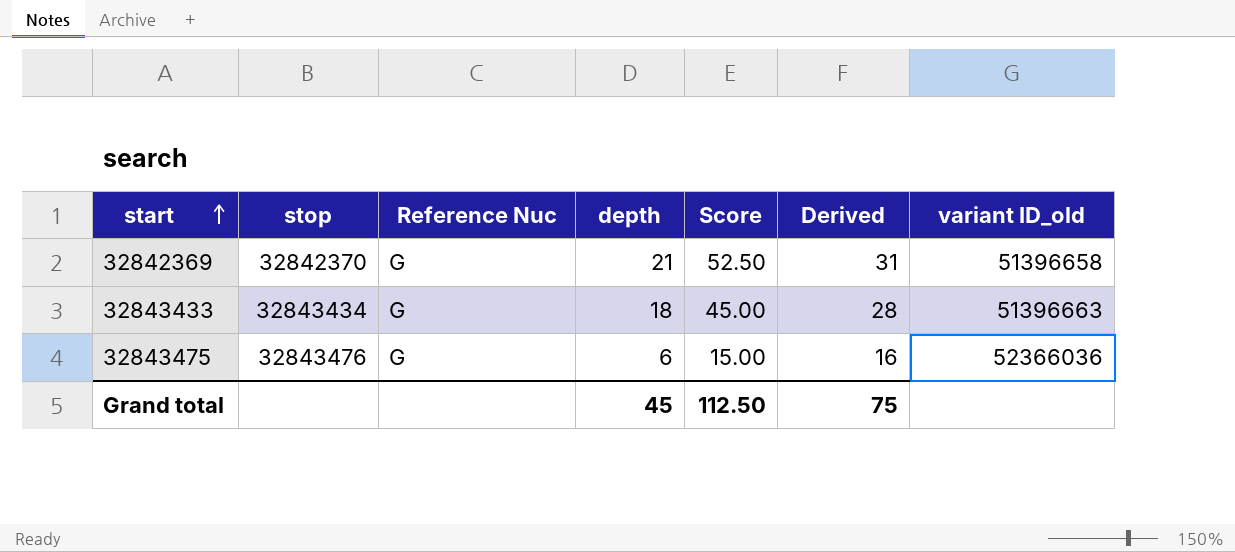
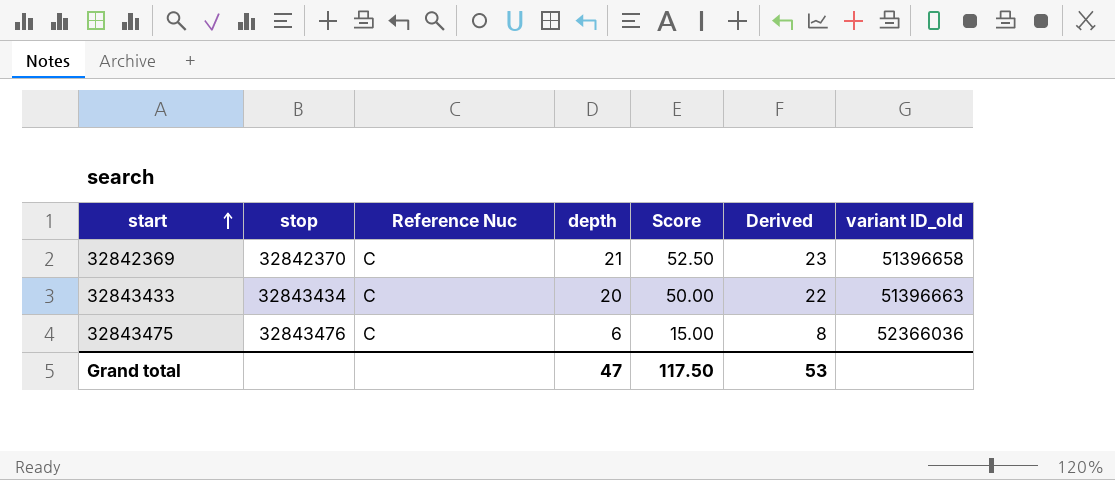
column Derived | formula: [depth] + 10 -> [depth] + 2
32842369 | Reference Nuc: G -> C
32843433 | Reference Nuc: G -> C
32843433 | depth: 18 -> 20
32843433 | Score: 45.00 -> 50.00
32843475 | Reference Nuc: G -> C
Grand total | depth: 45 -> 47
Grand total | Score: 112.50 -> 117.50
Grand total | Derived: 75 -> 53

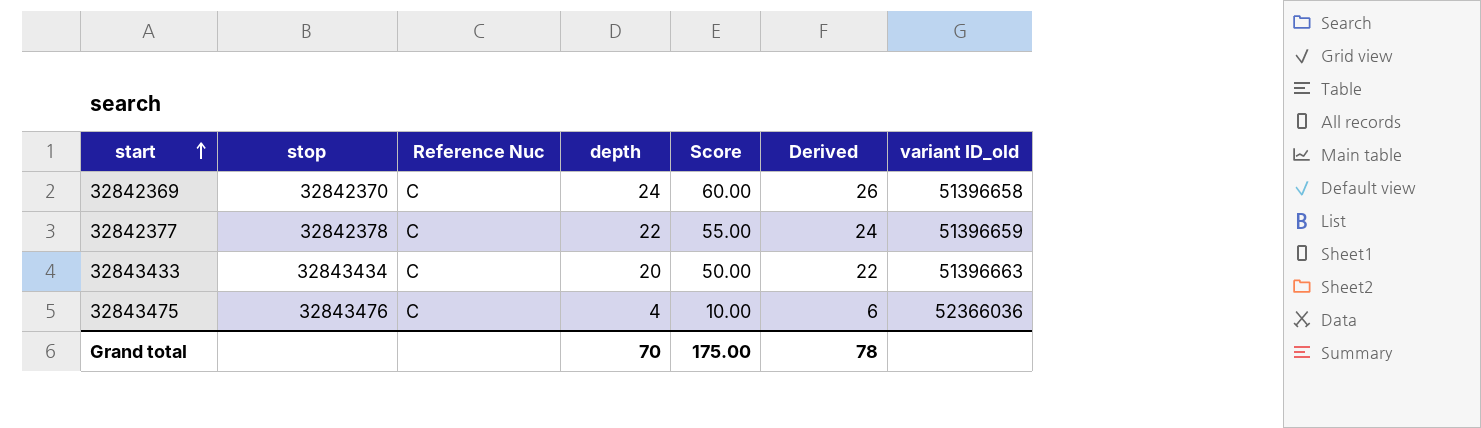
32842369 | depth: 21 -> 24
32842369 | Score: 52.50 -> 60.00
32842369 | Derived: 23 -> 26
row 32842377: none -> 32842378 | C | 22 | 55.00 | 24 | 51396659
32843475 | depth: 6 -> 4
32843475 | Score: 15.00 -> 10.00
32843475 | Derived: 8 -> 6
Grand total | depth: 47 -> 70
Grand total | Score: 117.50 -> 175.00
Grand total | Derived: 53 -> 78

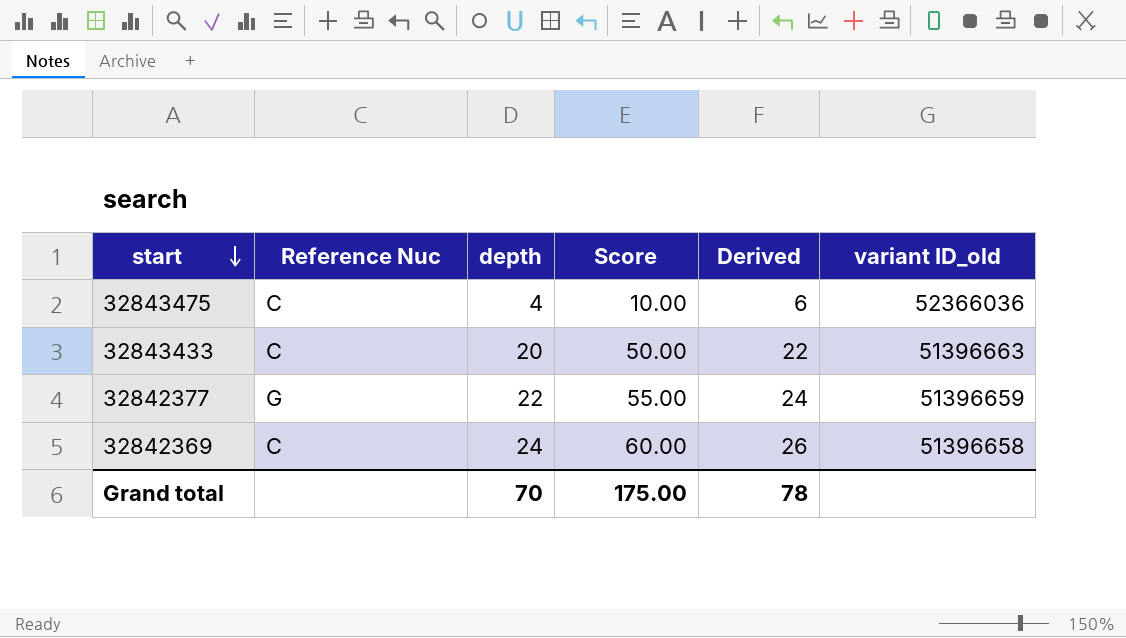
row order: start ascending -> start descending
column stop | position: 2 -> none
32842377 | Reference Nuc: C -> G

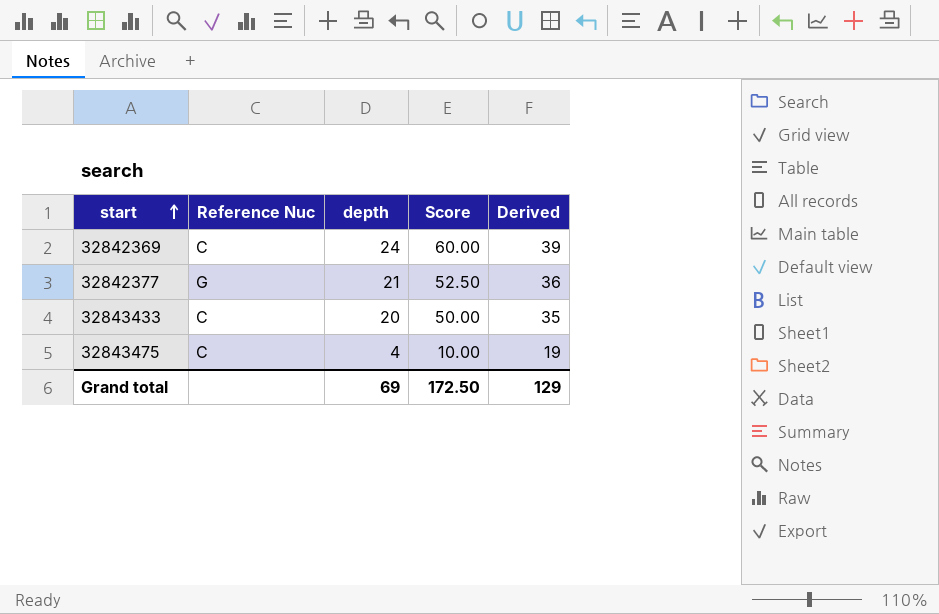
row order: start descending -> start ascending
column variant ID_old | position: 6 -> none
column Derived | formula: [depth] + 2 -> [depth] + 15
32842377 | depth: 22 -> 21
32842377 | Score: 55.00 -> 52.50
Grand total | depth: 70 -> 69
Grand total | Score: 175.00 -> 172.50
Grand total | Derived: 78 -> 129

